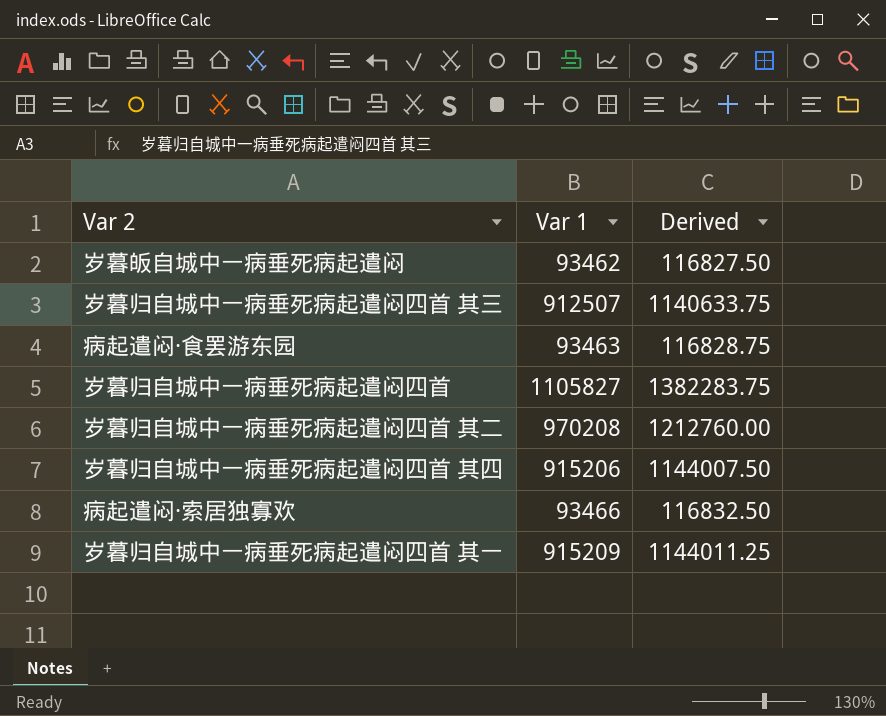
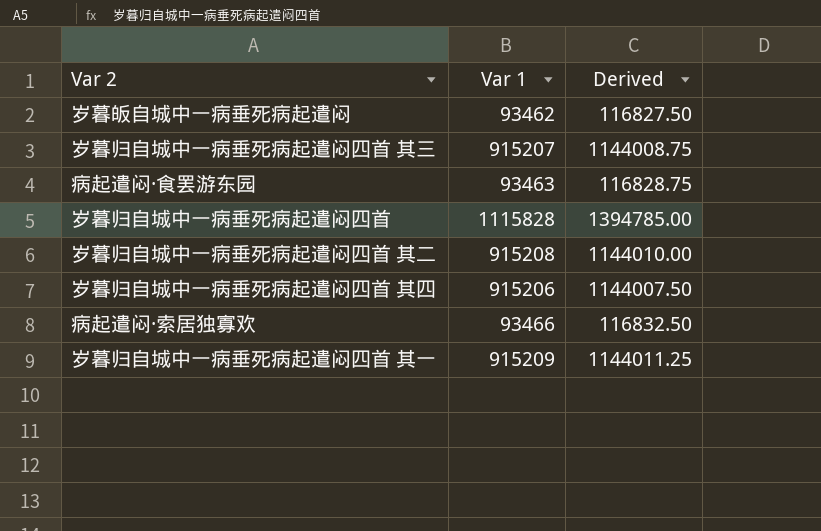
岁暮归自城中一病垂死病起遣闷四首 其三 | Var 1: 912507 -> 915207
岁暮归自城中一病垂死病起遣闷四首 其三 | Derived: 1140633.75 -> 1144008.75
岁暮归自城中一病垂死病起遣闷四首 | Var 1: 1105827 -> 1115828
岁暮归自城中一病垂死病起遣闷四首 | Derived: 1382283.75 -> 1394785.00
岁暮归自城中一病垂死病起遣闷四首 其二 | Var 1: 970208 -> 915208
岁暮归自城中一病垂死病起遣闷四首 其二 | Derived: 1212760.00 -> 1144010.00

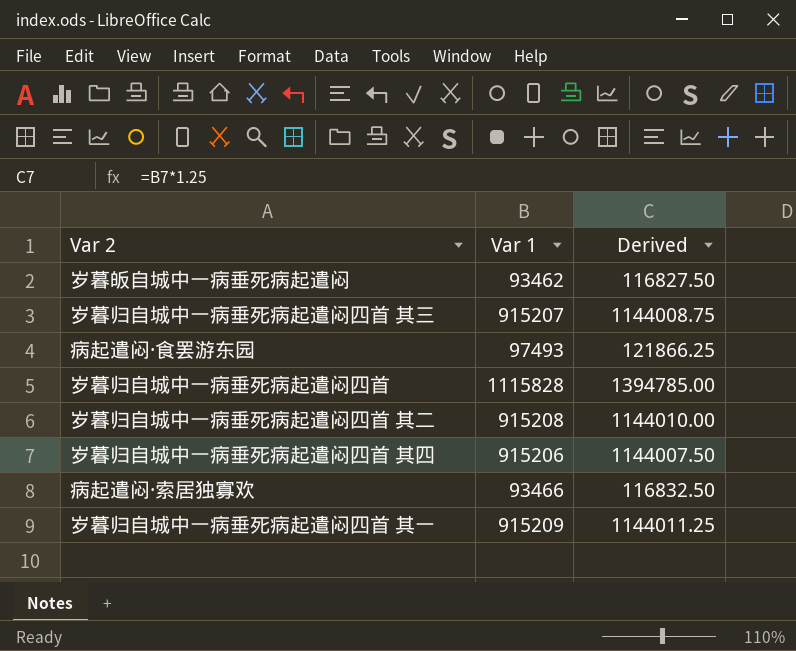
病起遣闷·食罢游东园 | Var 1: 93463 -> 97493
病起遣闷·食罢游东园 | Derived: 116828.75 -> 121866.25

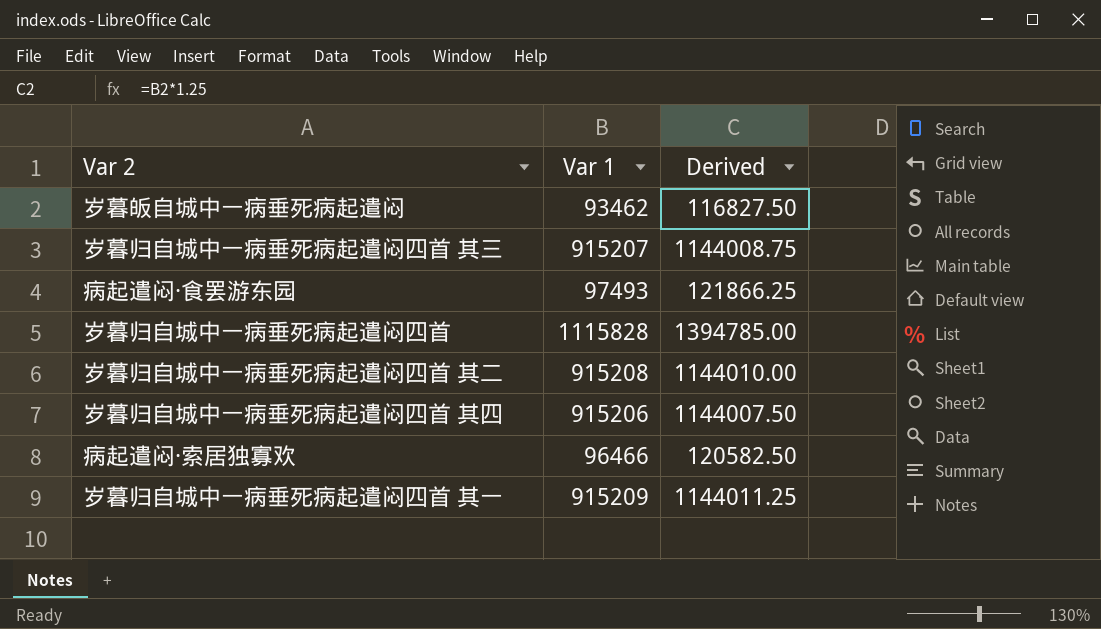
病起遣闷·索居独寡欢 | Var 1: 93466 -> 96466
病起遣闷·索居独寡欢 | Derived: 116832.50 -> 120582.50

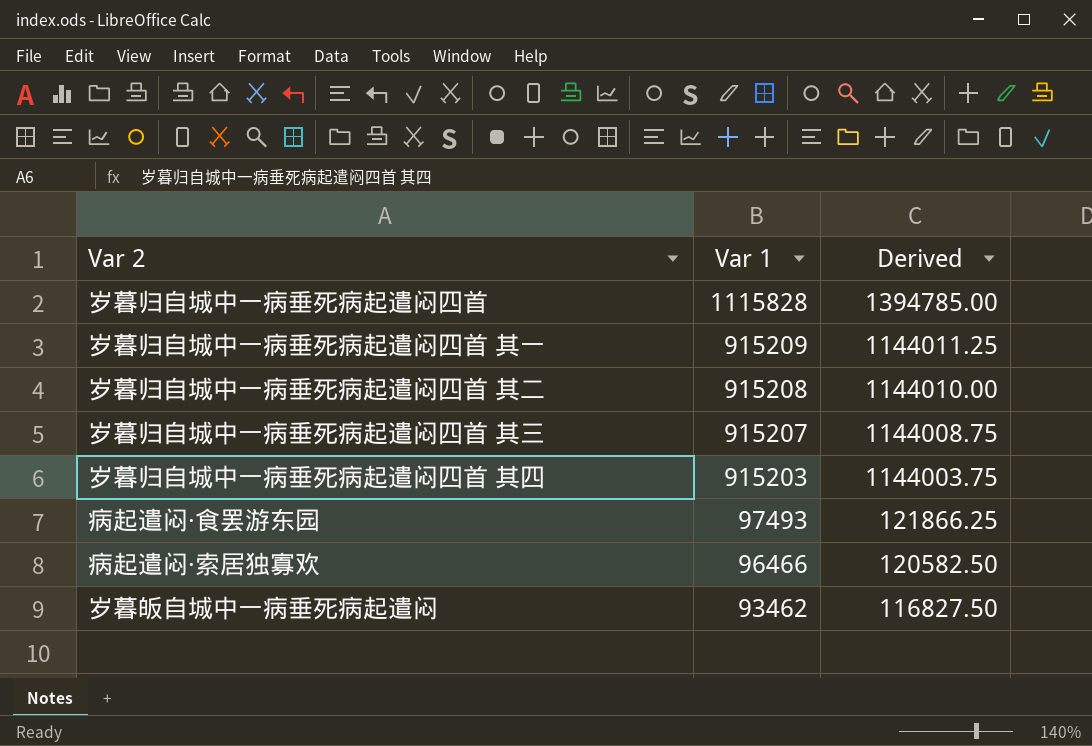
row order: none -> Var 1 descending
岁暮归自城中一病垂死病起遣闷四首 其四 | Var 1: 915206 -> 915203
岁暮归自城中一病垂死病起遣闷四首 其四 | Derived: 1144007.50 -> 1144003.75

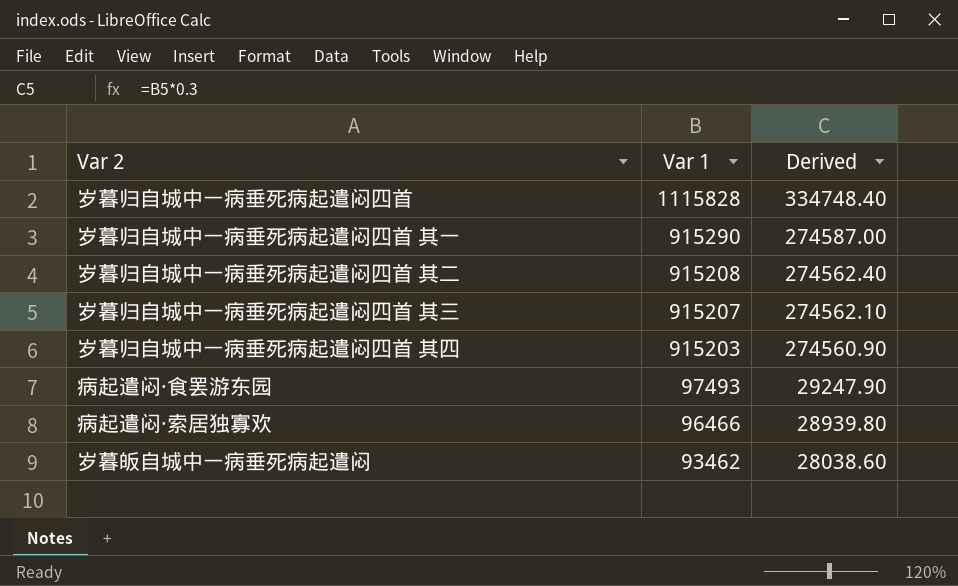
column Derived | formula: [Var 1] * 1.25 -> [Var 1] * 0.3
岁暮归自城中一病垂死病起遣闷四首 其一 | Var 1: 915209 -> 915290

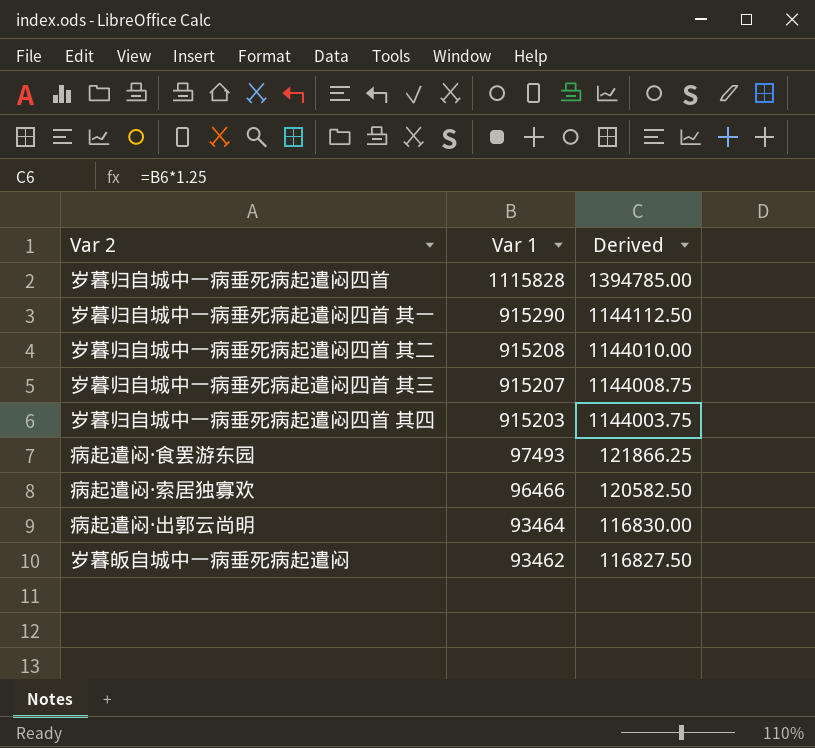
column Derived | formula: [Var 1] * 0.3 -> [Var 1] * 1.25
row 病起遣闷·出郭云尚明: none -> 93464 | 116830.00

